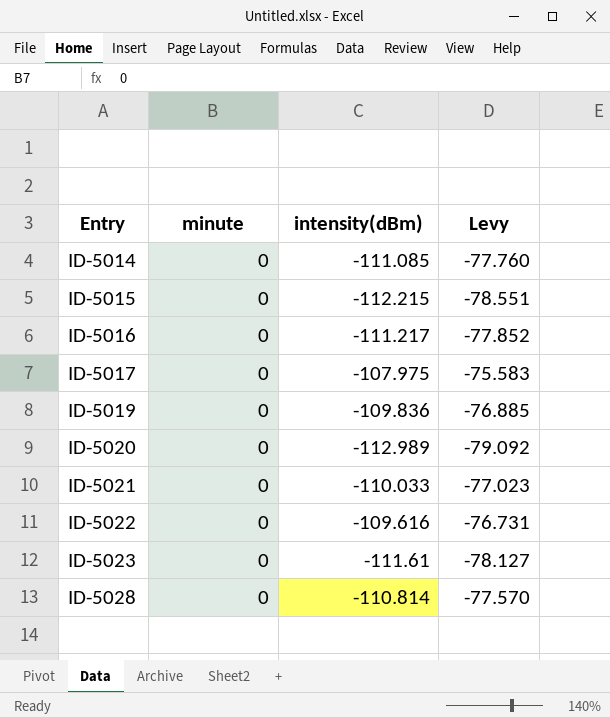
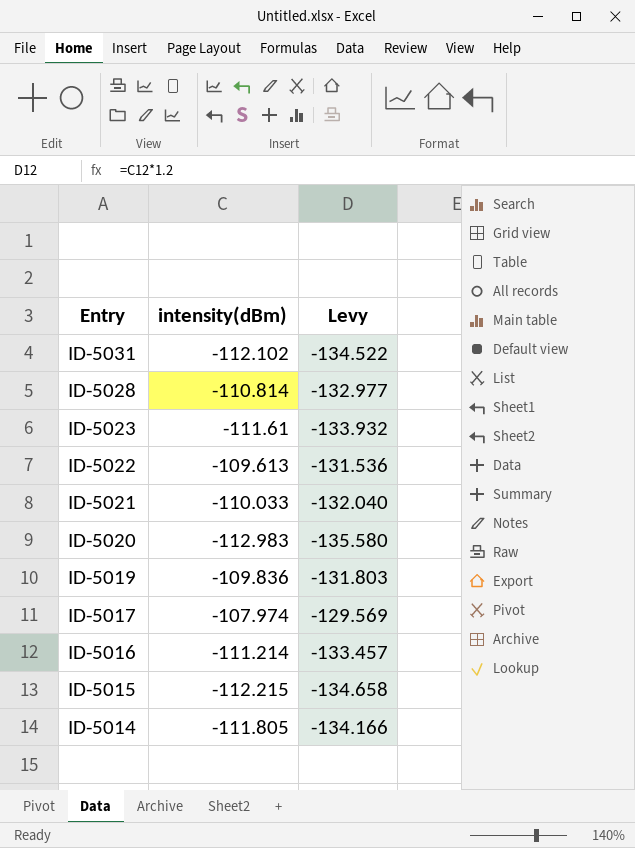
row order: Entry ascending -> Entry descending
column minute | position: 2 -> none
column Levy | formula: [intensity(dBm)] * 0.7 -> [intensity(dBm)] * 1.2
row ID-5031: none -> -112.102 | -134.522
ID-5022 | intensity(dBm): -109.616 -> -109.613
ID-5020 | intensity(dBm): -112.989 -> -112.983
ID-5017 | intensity(dBm): -107.975 -> -107.974
ID-5016 | intensity(dBm): -111.217 -> -111.214
ID-5014 | intensity(dBm): -111.085 -> -111.805

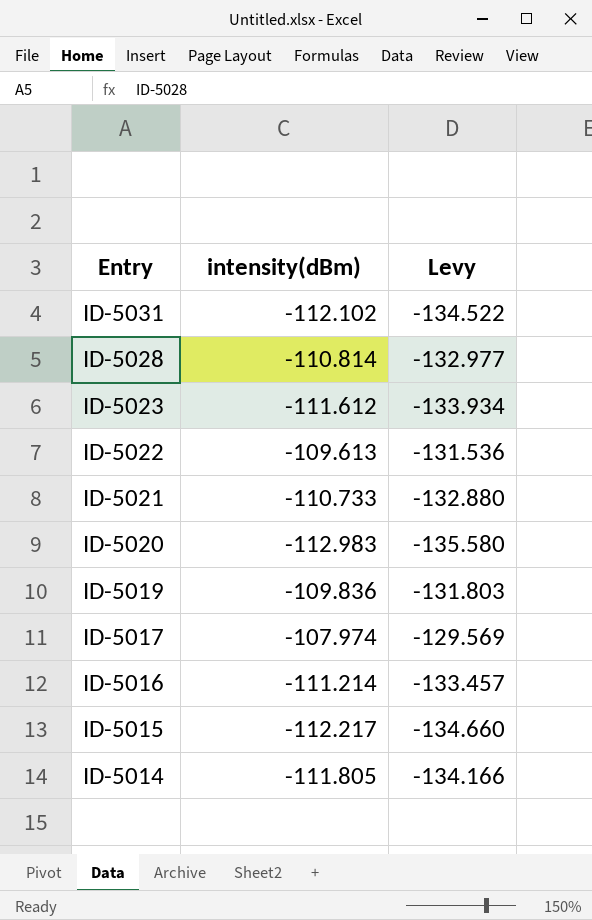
ID-5023 | intensity(dBm): -111.61 -> -111.612
ID-5023 | Levy: -133.932 -> -133.934
ID-5021 | intensity(dBm): -110.033 -> -110.733
ID-5021 | Levy: -132.040 -> -132.880
ID-5015 | intensity(dBm): -112.215 -> -112.217
ID-5015 | Levy: -134.658 -> -134.660

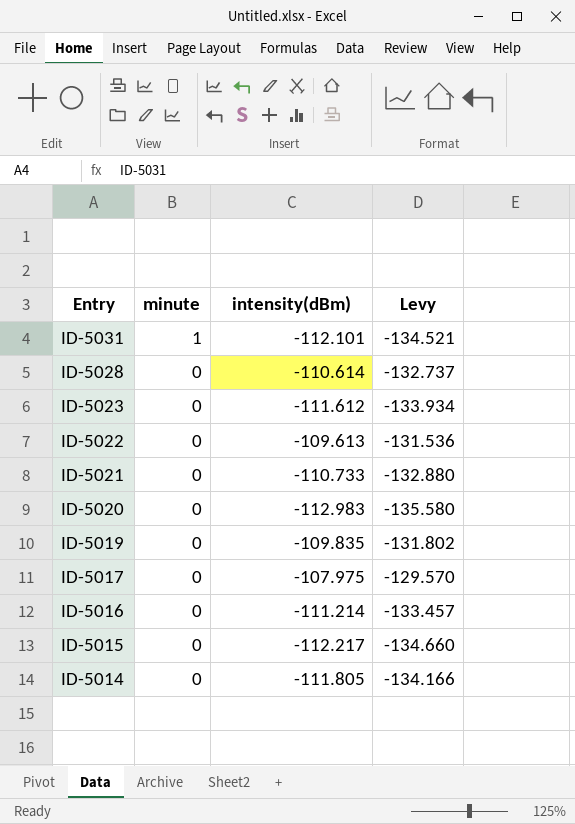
column minute | position: none -> 2
ID-5031 | intensity(dBm): -112.102 -> -112.101
ID-5031 | Levy: -134.522 -> -134.521
ID-5028 | intensity(dBm): -110.814 -> -110.614
ID-5028 | Levy: -132.977 -> -132.737
ID-5019 | intensity(dBm): -109.836 -> -109.835
ID-5019 | Levy: -131.803 -> -131.802
ID-5017 | intensity(dBm): -107.974 -> -107.975
ID-5017 | Levy: -129.569 -> -129.570

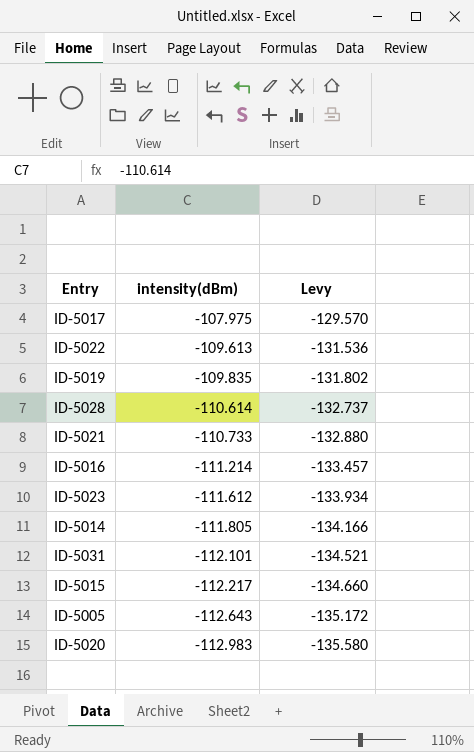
row order: Entry descending -> intensity(dBm) descending
column minute | position: 2 -> none
row ID-5005: none -> -112.643 | -135.172

